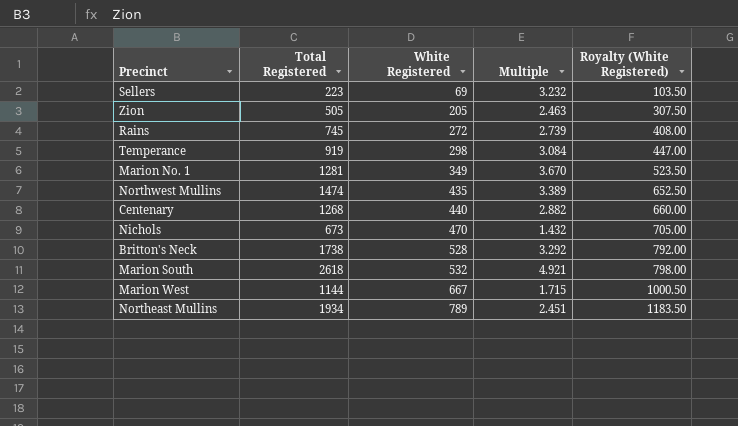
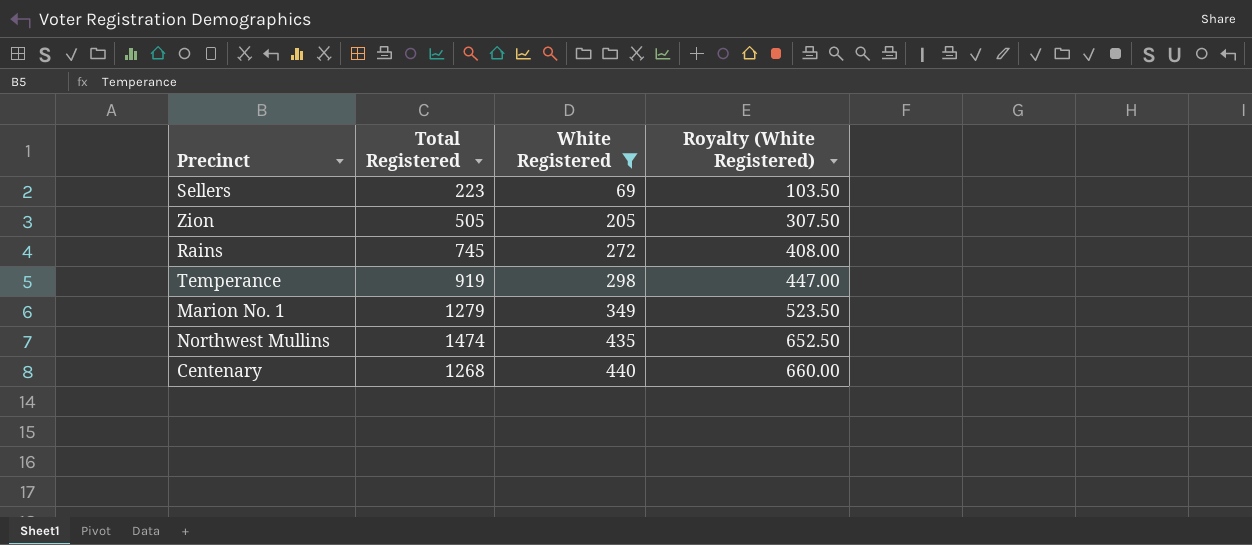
filter: none -> White Registered <= 440
column Multiple | formula: [Total Registered] / [White Registered] -> none
Marion No. 1 | Total Registered: 1281 -> 1279

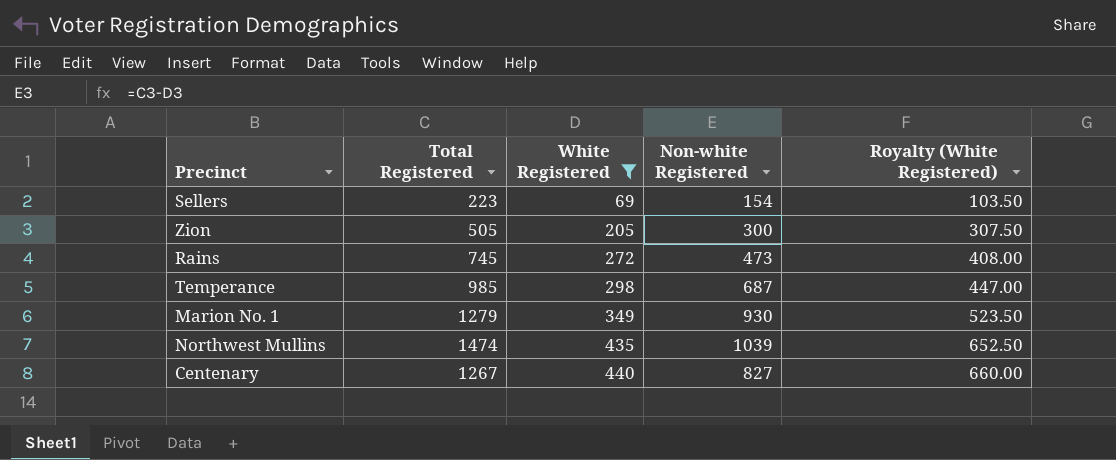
column Non-white Registered | formula: none -> [Total Registered] - [White Registered]
Temperance | Total Registered: 919 -> 985
Centenary | Total Registered: 1268 -> 1267

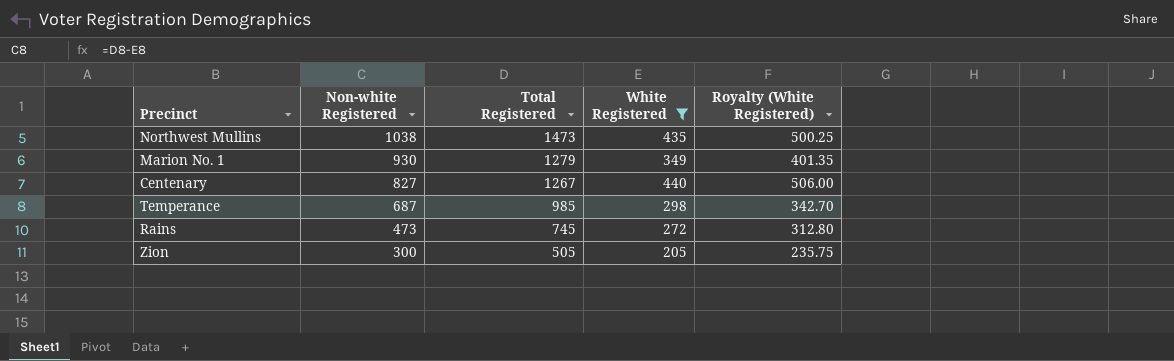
row order: White Registered ascending -> Non-white Registered descending
column Non-white Registered | position: 4 -> 2
column Royalty (White Registered) | formula: [White Registered] * 1.5 -> [White Registered] * 1.15
row Sellers: 223 | 69 | 154 | 103.50 -> none
Northwest Mullins | Non-white Registered: 1039 -> 1038
Northwest Mullins | Total Registered: 1474 -> 1473

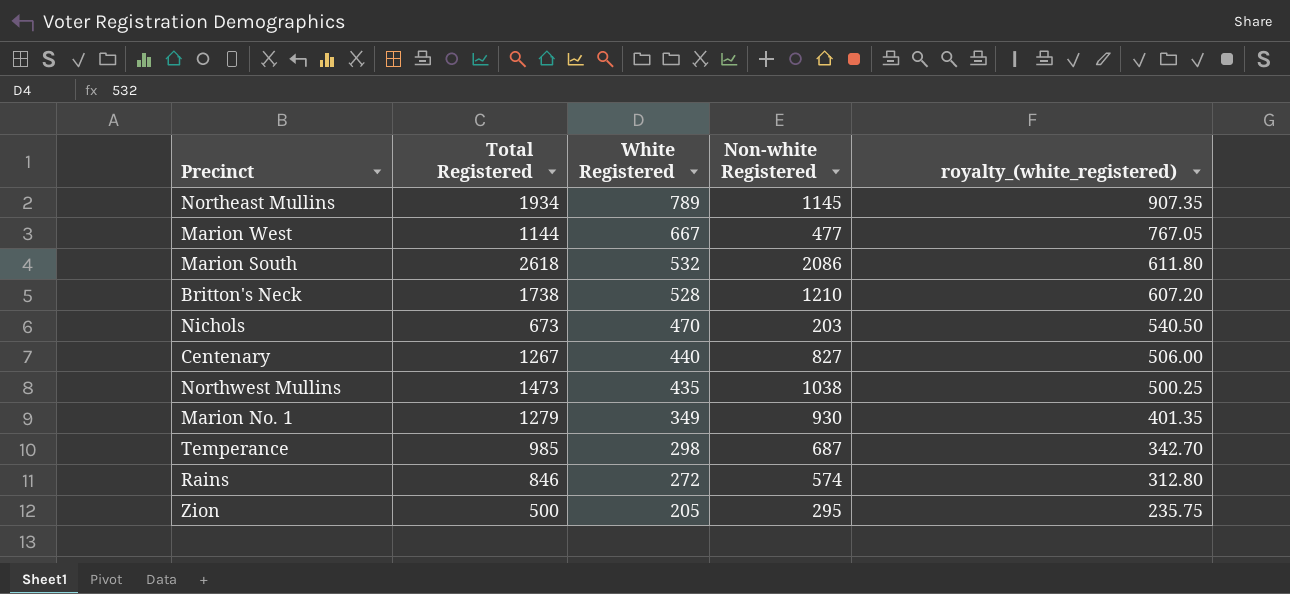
filter: White Registered <= 440 -> none
row order: Non-white Registered descending -> White Registered descending
column Non-white Registered | position: 2 -> 4
column name: Royalty (White Registered) -> royalty_(white_registered)
Rains | Total Registered: 745 -> 846
Rains | Non-white Registered: 473 -> 574
Zion | Total Registered: 505 -> 500
Zion | Non-white Registered: 300 -> 295

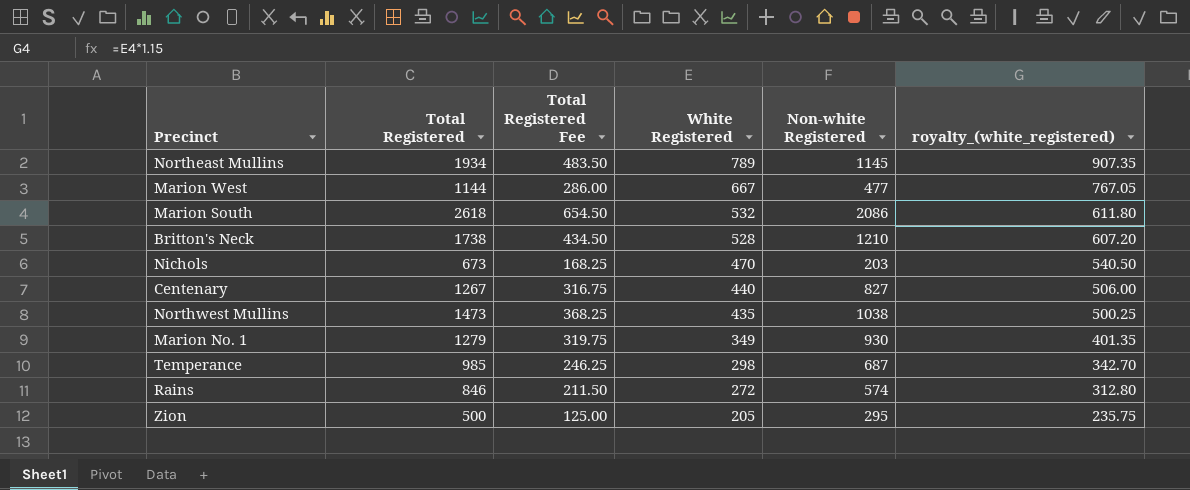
column Total Registered Fee | formula: none -> [Total Registered] * 0.25

